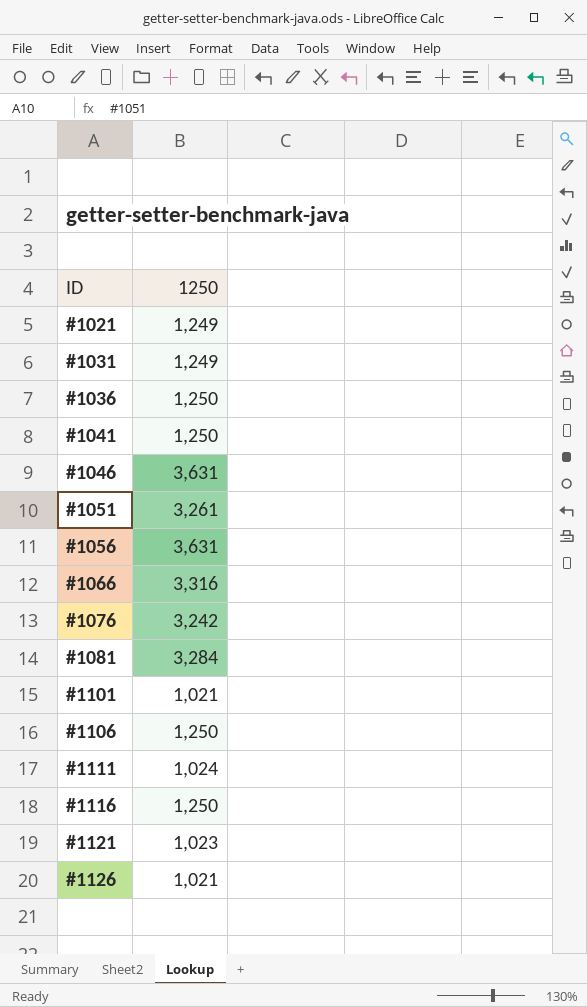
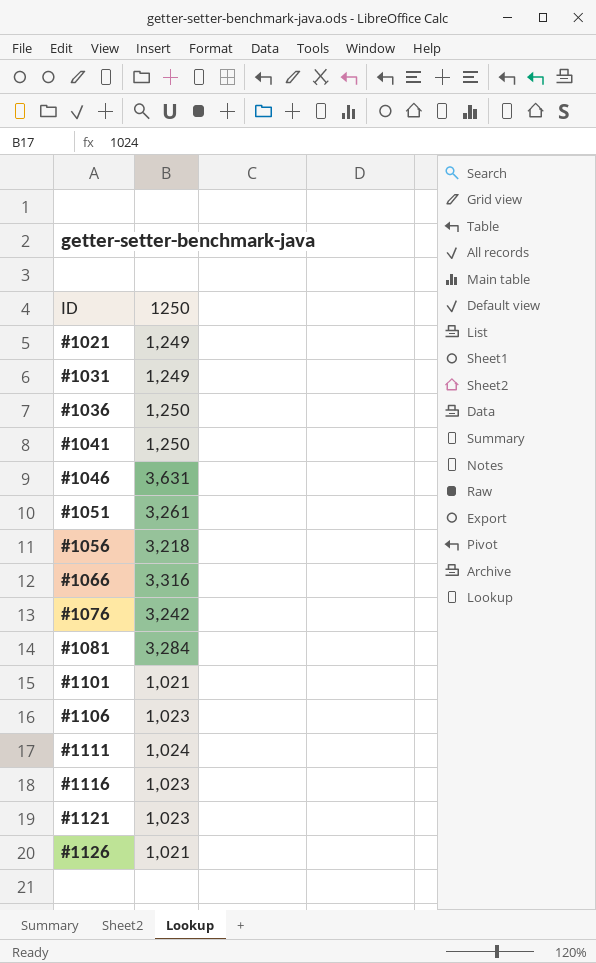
#1056 | 1250: 3,631 -> 3,218
#1106 | 1250: 1,250 -> 1,023
#1116 | 1250: 1,250 -> 1,023

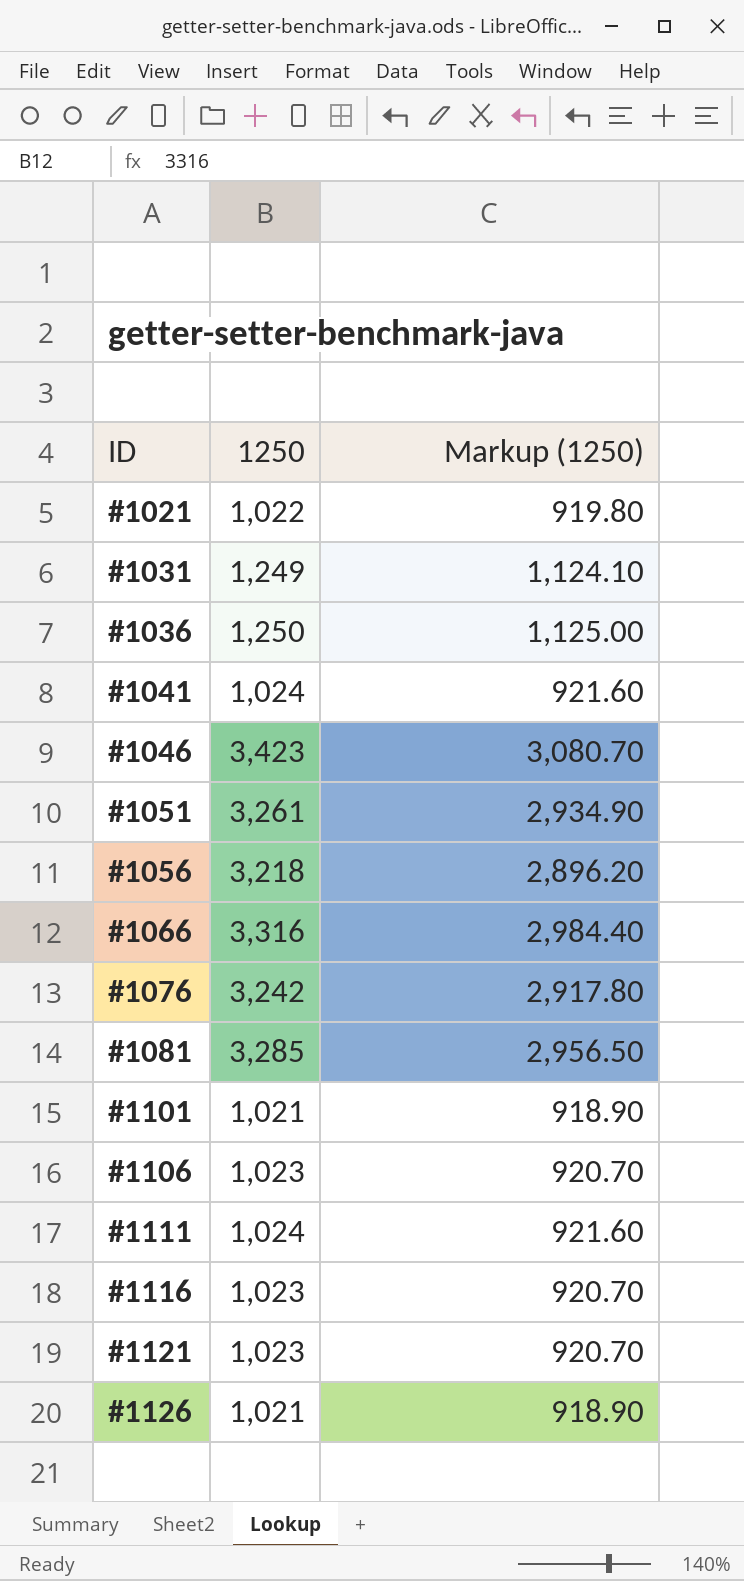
column Markup (1250) | formula: none -> [1250] * 0.9
#1021 | 1250: 1,249 -> 1,022
#1041 | 1250: 1,250 -> 1,024
#1046 | 1250: 3,631 -> 3,423
#1081 | 1250: 3,284 -> 3,285

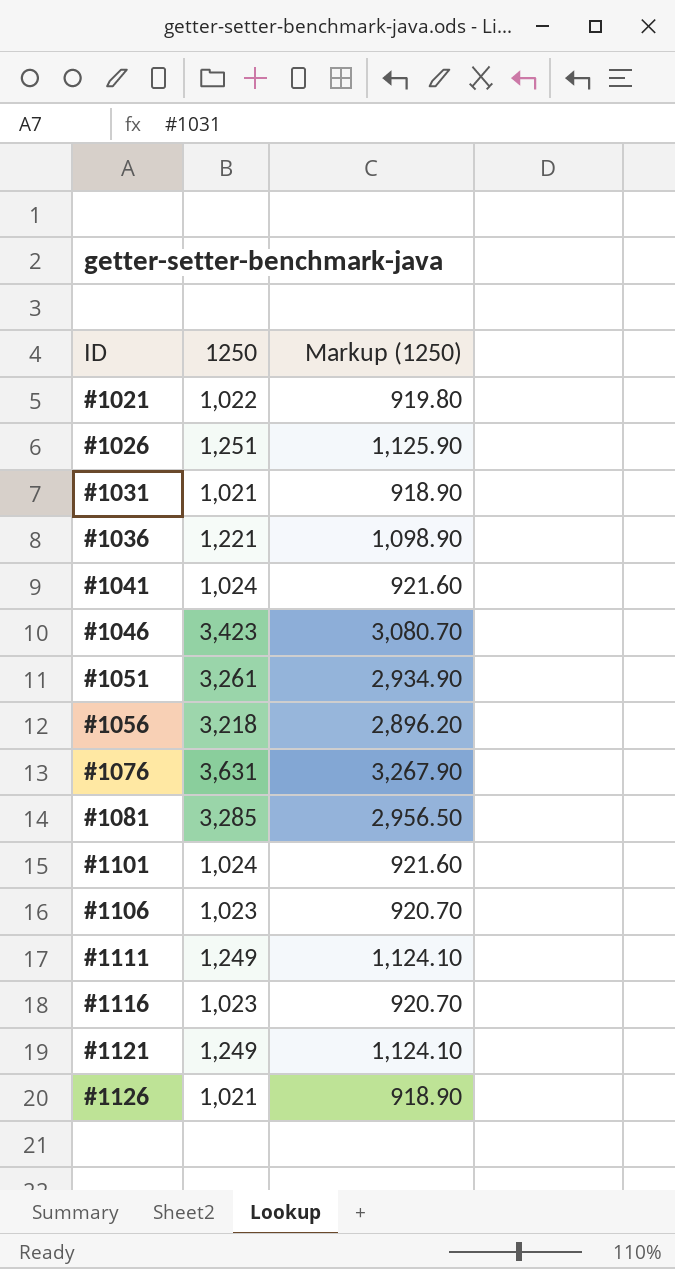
row #1066: 3,316 | 2,984.40 -> none
row #1026: none -> 1,251 | 1,125.90
#1031 | 1250: 1,249 -> 1,021
#1031 | Markup (1250): 1,124.10 -> 918.90
#1036 | 1250: 1,250 -> 1,221
#1036 | Markup (1250): 1,125.00 -> 1,098.90
#1076 | 1250: 3,242 -> 3,631
#1076 | Markup (1250): 2,917.80 -> 3,267.90
#1101 | 1250: 1,021 -> 1,024
#1101 | Markup (1250): 918.90 -> 921.60
#1111 | 1250: 1,024 -> 1,249
#1111 | Markup (1250): 921.60 -> 1,124.10
#1121 | 1250: 1,023 -> 1,249
#1121 | Markup (1250): 920.70 -> 1,124.10

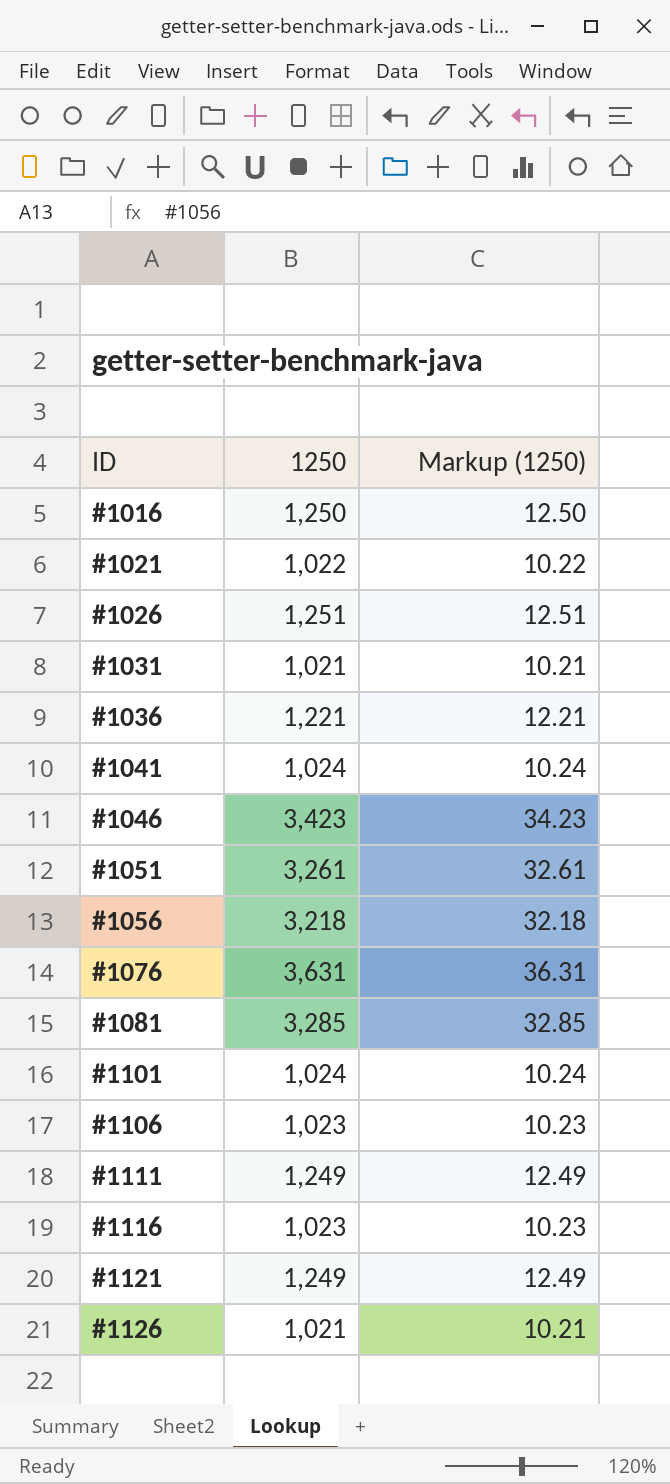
column Markup (1250) | formula: [1250] * 0.9 -> [1250] * 0.01
row #1016: none -> 1,250 | 12.50

